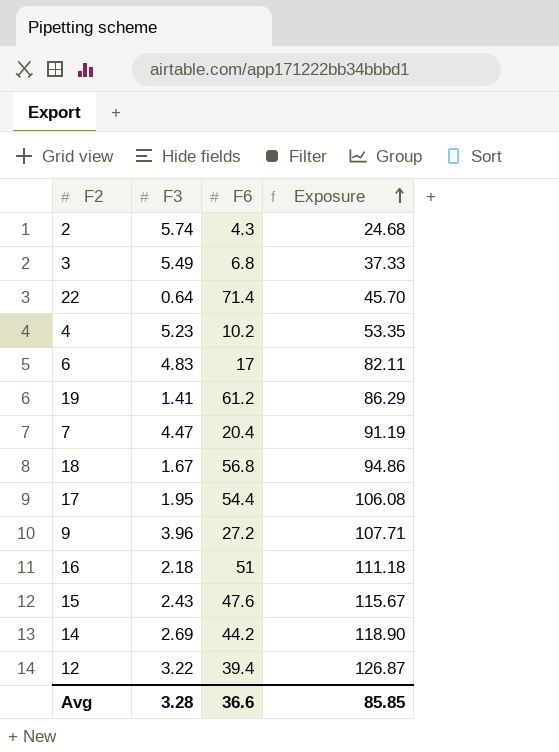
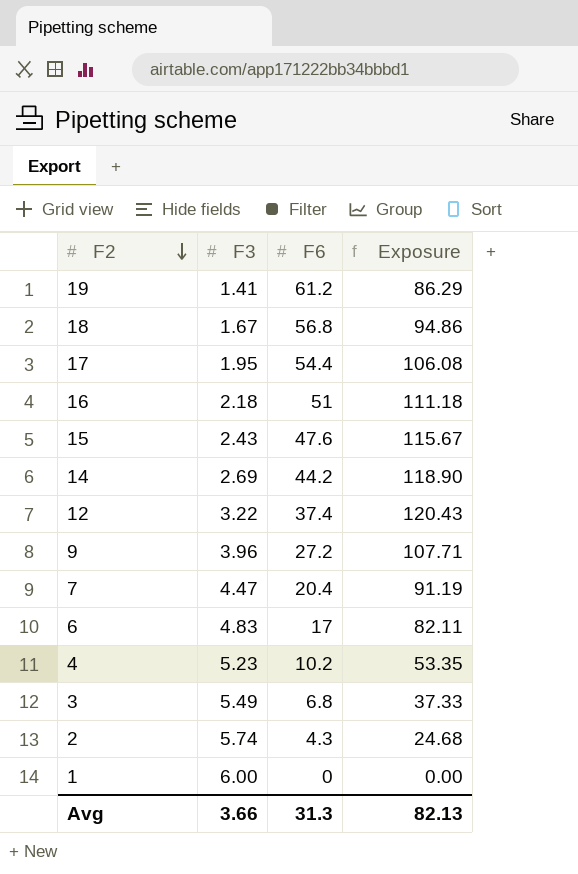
row order: Exposure ascending -> F2 descending
row 22: 0.64 | 71.4 | 45.70 -> none
12 | F6: 39.4 -> 37.4
12 | Exposure: 126.87 -> 120.43
row 1: none -> 6.00 | 0 | 0.00
Avg | F3: 3.28 -> 3.66
Avg | F6: 36.6 -> 31.3
Avg | Exposure: 85.85 -> 82.13

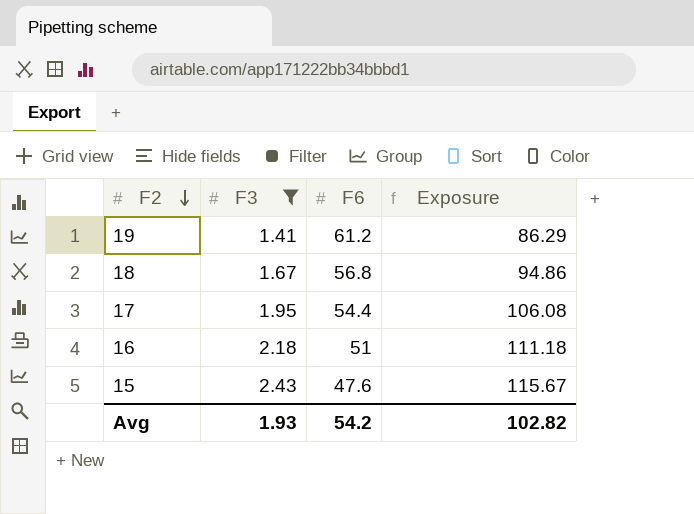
filter: none -> F3 <= 2.43
Avg | F3: 3.66 -> 1.93
Avg | F6: 31.3 -> 54.2
Avg | Exposure: 82.13 -> 102.82

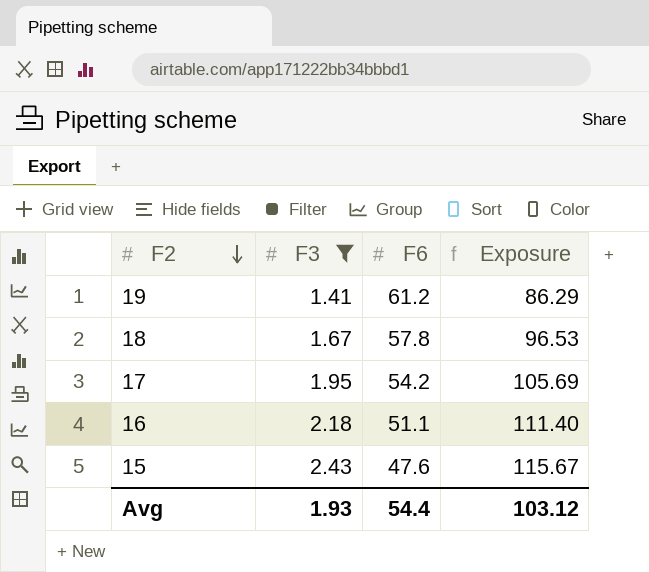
18 | F6: 56.8 -> 57.8
18 | Exposure: 94.86 -> 96.53
17 | F6: 54.4 -> 54.2
17 | Exposure: 106.08 -> 105.69
16 | F6: 51 -> 51.1
16 | Exposure: 111.18 -> 111.40
Avg | F6: 54.2 -> 54.4
Avg | Exposure: 102.82 -> 103.12

